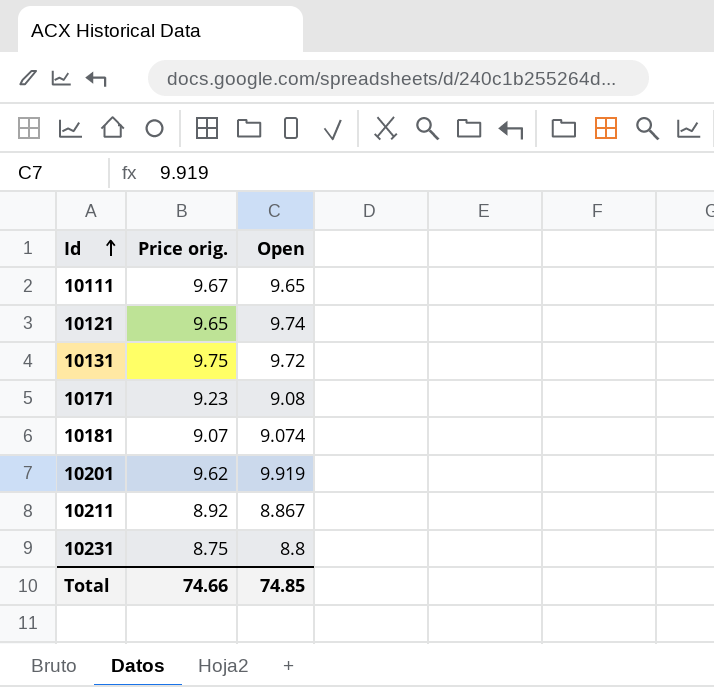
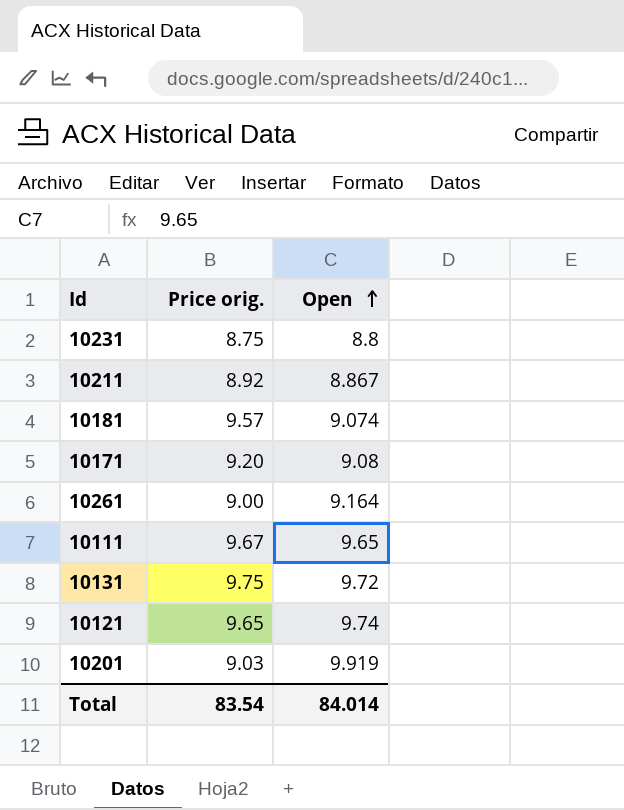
row order: Id ascending -> Open ascending
10181 | Price orig.: 9.07 -> 9.57
10171 | Price orig.: 9.23 -> 9.20
row 10261: none -> 9.00 | 9.164
10201 | Price orig.: 9.62 -> 9.03
Total | Price orig.: 74.66 -> 83.54
Total | Open: 74.85 -> 84.014

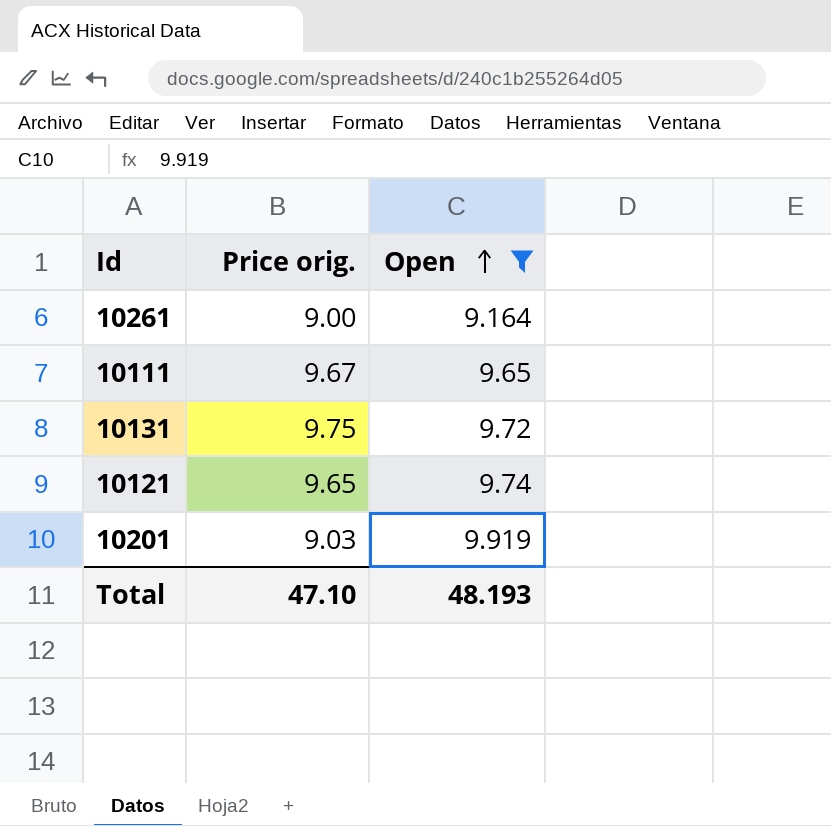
filter: none -> Open >= 9.164
Total | Price orig.: 83.54 -> 47.10
Total | Open: 84.014 -> 48.193

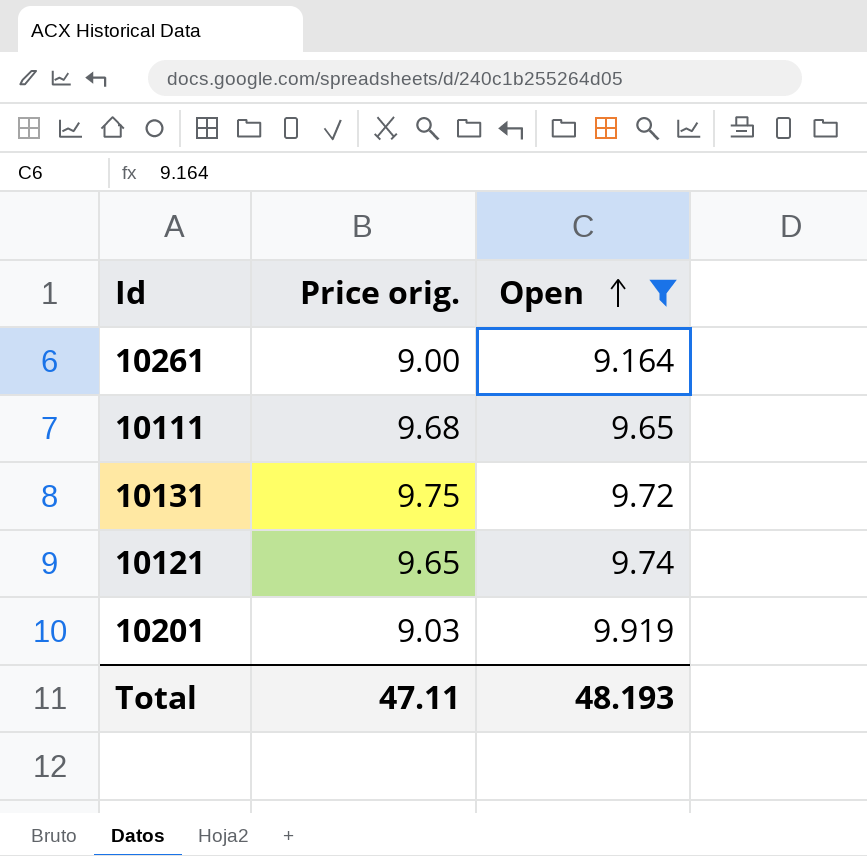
10111 | Price orig.: 9.67 -> 9.68
Total | Price orig.: 47.10 -> 47.11

